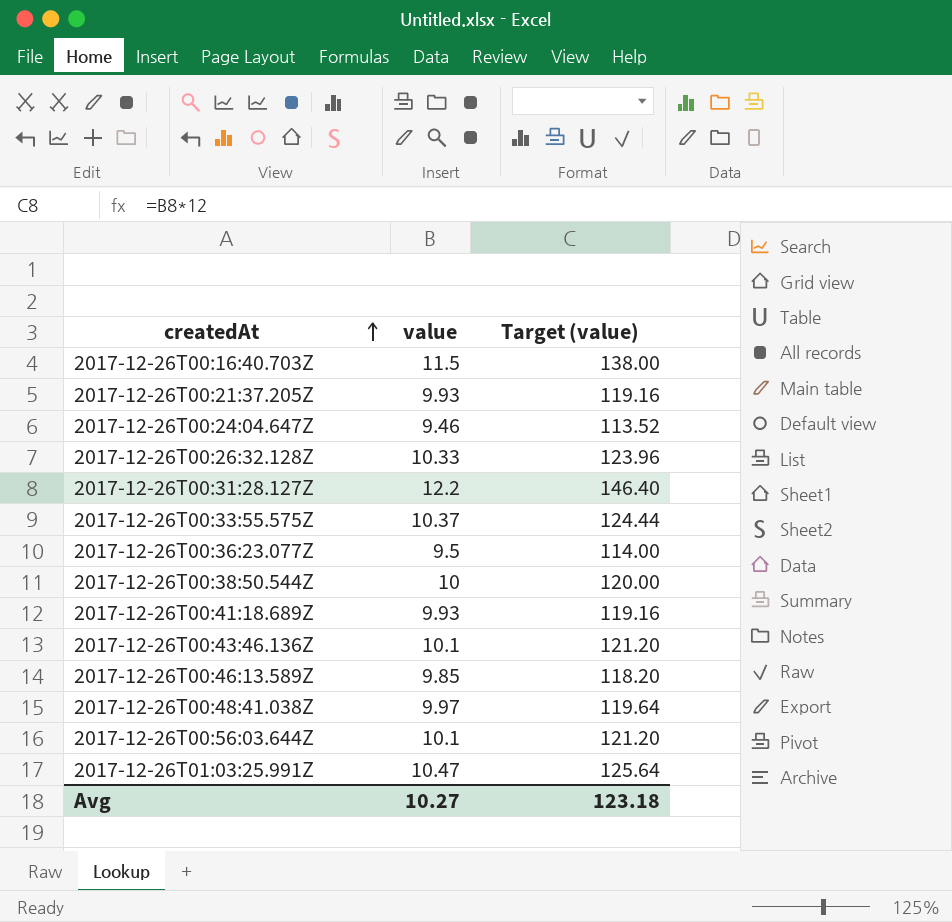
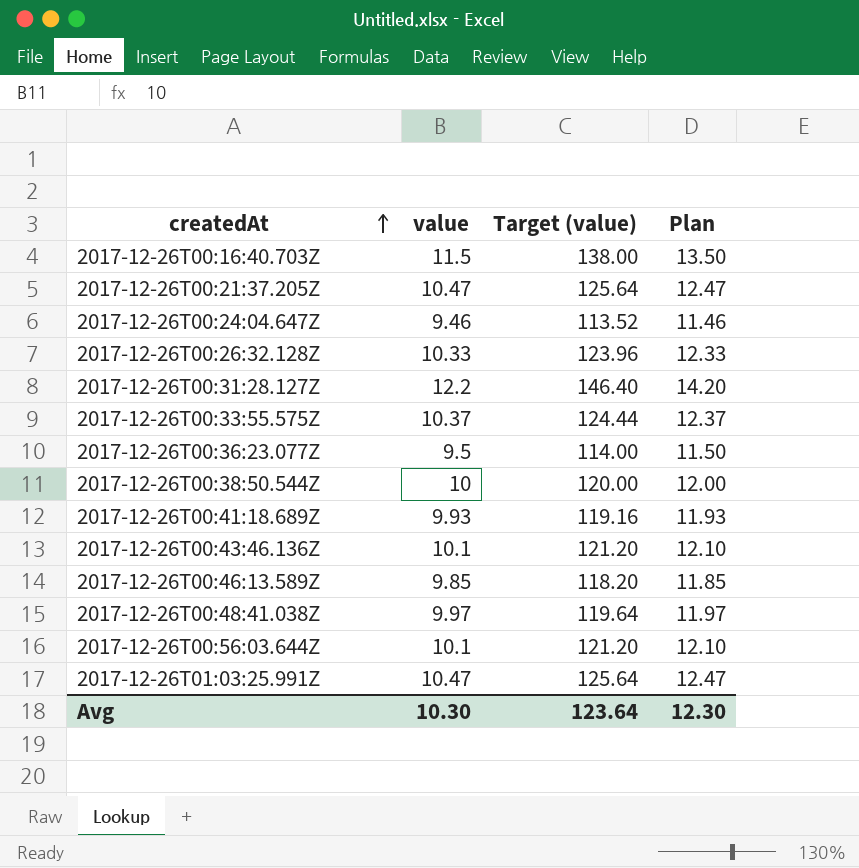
column Plan | formula: none -> [value] + 2
2017-12-26T00:21:37.205Z | value: 9.93 -> 10.47
2017-12-26T00:21:37.205Z | Target (value): 119.16 -> 125.64
Avg | value: 10.27 -> 10.30
Avg | Target (value): 123.18 -> 123.64

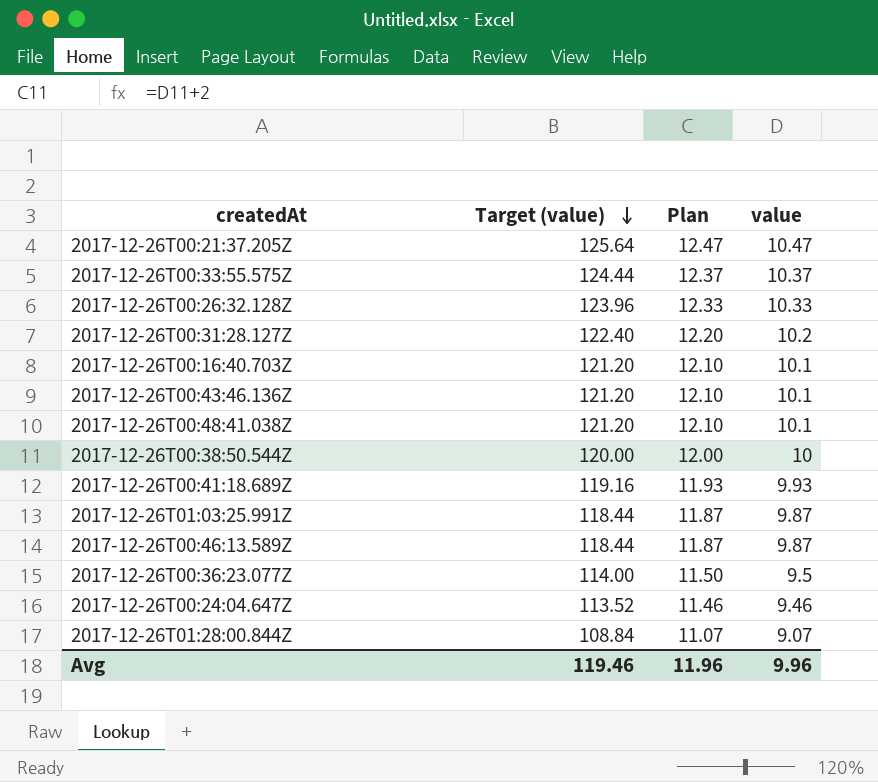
row order: createdAt ascending -> Target (value) descending
column value | position: 2 -> 4
row 2017-12-26T00:56:03.644Z: 10.1 | 121.20 | 12.10 -> none
2017-12-26T00:31:28.127Z | Target (value): 146.40 -> 122.40
2017-12-26T00:31:28.127Z | Plan: 14.20 -> 12.20
2017-12-26T00:31:28.127Z | value: 12.2 -> 10.2
2017-12-26T00:16:40.703Z | Target (value): 138.00 -> 121.20
2017-12-26T00:16:40.703Z | Plan: 13.50 -> 12.10
2017-12-26T00:16:40.703Z | value: 11.5 -> 10.1
2017-12-26T00:48:41.038Z | Target (value): 119.64 -> 121.20
2017-12-26T00:48:41.038Z | Plan: 11.97 -> 12.10
2017-12-26T00:48:41.038Z | value: 9.97 -> 10.1
2017-12-26T01:03:25.991Z | Target (value): 125.64 -> 118.44
2017-12-26T01:03:25.991Z | Plan: 12.47 -> 11.87
2017-12-26T01:03:25.991Z | value: 10.47 -> 9.87
2017-12-26T00:46:13.589Z | Target (value): 118.20 -> 118.44
2017-12-26T00:46:13.589Z | Plan: 11.85 -> 11.87
2017-12-26T00:46:13.589Z | value: 9.85 -> 9.87
row 2017-12-26T01:28:00.844Z: none -> 108.84 | 11.07 | 9.07
Avg | Target (value): 123.64 -> 119.46
Avg | Plan: 12.30 -> 11.96
Avg | value: 10.30 -> 9.96

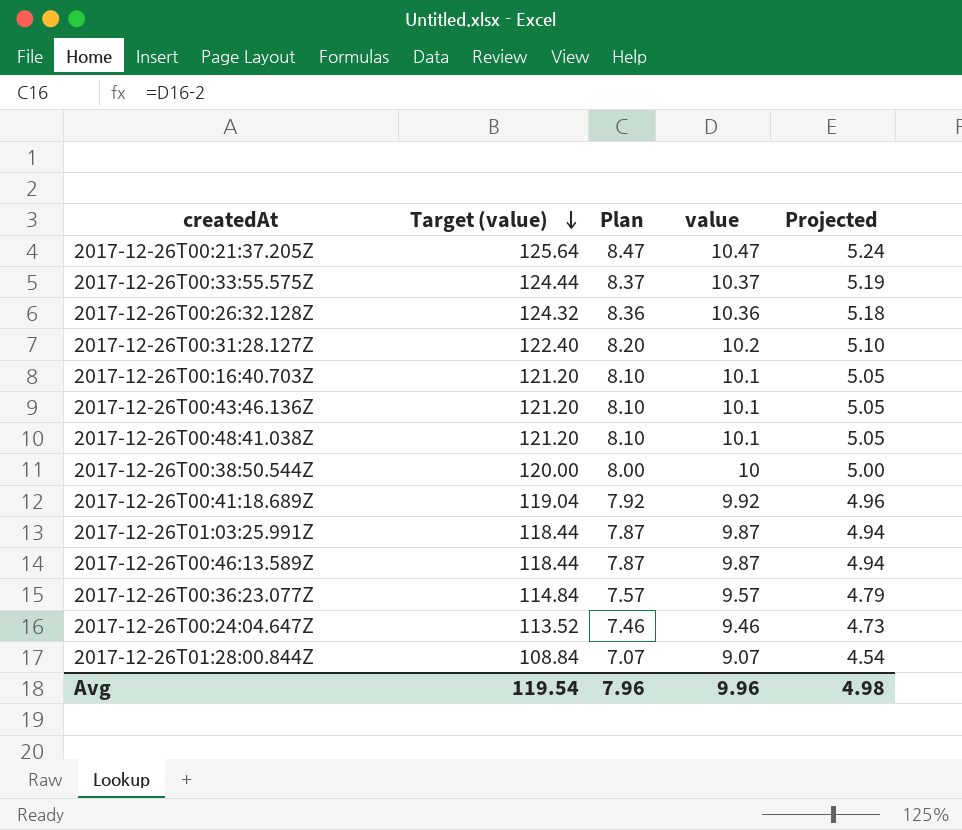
column Plan | formula: [value] + 2 -> [value] - 2
column Projected | formula: none -> [value] * 0.5
2017-12-26T00:26:32.128Z | Target (value): 123.96 -> 124.32
2017-12-26T00:26:32.128Z | value: 10.33 -> 10.36
2017-12-26T00:41:18.689Z | Target (value): 119.16 -> 119.04
2017-12-26T00:41:18.689Z | value: 9.93 -> 9.92
2017-12-26T00:36:23.077Z | Target (value): 114.00 -> 114.84
2017-12-26T00:36:23.077Z | value: 9.5 -> 9.57
Avg | Target (value): 119.46 -> 119.54
Avg | Plan: 11.96 -> 7.96

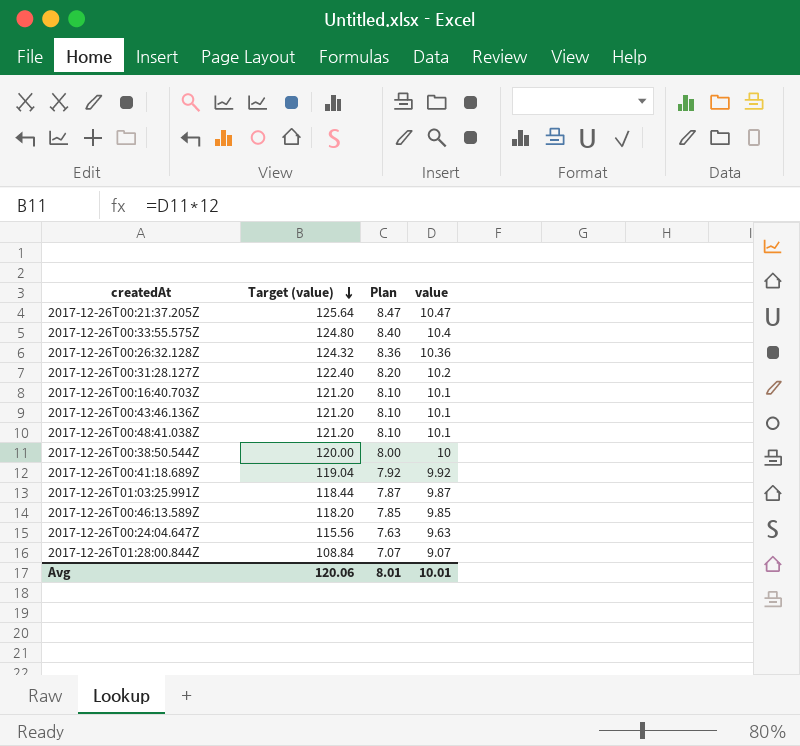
column Projected | formula: [value] * 0.5 -> none
row 2017-12-26T00:36:23.077Z: 114.84 | 7.57 | 9.57 | 4.79 -> none
2017-12-26T00:33:55.575Z | Target (value): 124.44 -> 124.80
2017-12-26T00:33:55.575Z | Plan: 8.37 -> 8.40
2017-12-26T00:33:55.575Z | value: 10.37 -> 10.4
2017-12-26T00:46:13.589Z | Target (value): 118.44 -> 118.20
2017-12-26T00:46:13.589Z | Plan: 7.87 -> 7.85
2017-12-26T00:46:13.589Z | value: 9.87 -> 9.85
2017-12-26T00:24:04.647Z | Target (value): 113.52 -> 115.56
2017-12-26T00:24:04.647Z | Plan: 7.46 -> 7.63
2017-12-26T00:24:04.647Z | value: 9.46 -> 9.63
Avg | Target (value): 119.54 -> 120.06
Avg | Plan: 7.96 -> 8.01
Avg | value: 9.96 -> 10.01

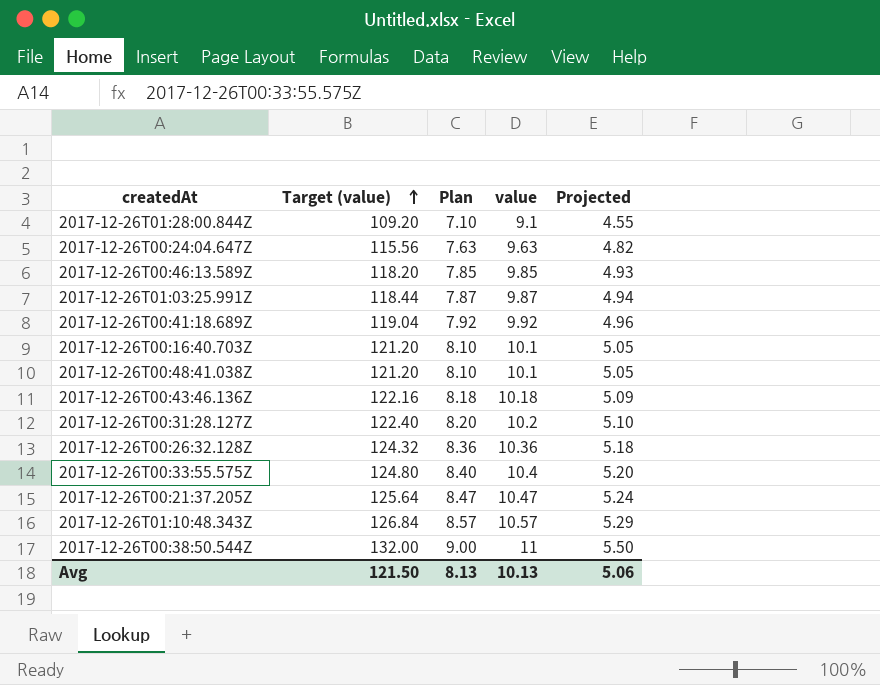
row order: Target (value) descending -> Target (value) ascending
column Projected | formula: none -> [value] * 0.5
2017-12-26T01:28:00.844Z | Target (value): 108.84 -> 109.20
2017-12-26T01:28:00.844Z | Plan: 7.07 -> 7.10
2017-12-26T01:28:00.844Z | value: 9.07 -> 9.1
2017-12-26T00:43:46.136Z | Target (value): 121.20 -> 122.16
2017-12-26T00:43:46.136Z | Plan: 8.10 -> 8.18
2017-12-26T00:43:46.136Z | value: 10.1 -> 10.18
row 2017-12-26T01:10:48.343Z: none -> 126.84 | 8.57 | 10.57 | 5.29
2017-12-26T00:38:50.544Z | Target (value): 120.00 -> 132.00
2017-12-26T00:38:50.544Z | Plan: 8.00 -> 9.00
2017-12-26T00:38:50.544Z | value: 10 -> 11
Avg | Target (value): 120.06 -> 121.50
Avg | Plan: 8.01 -> 8.13
Avg | value: 10.01 -> 10.13

